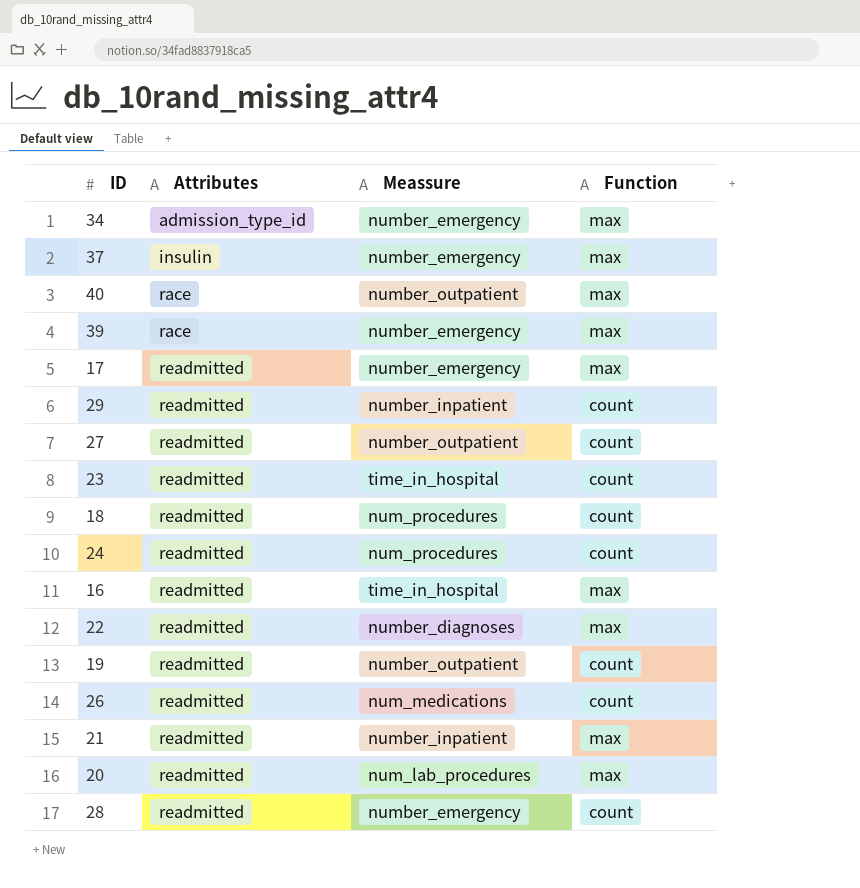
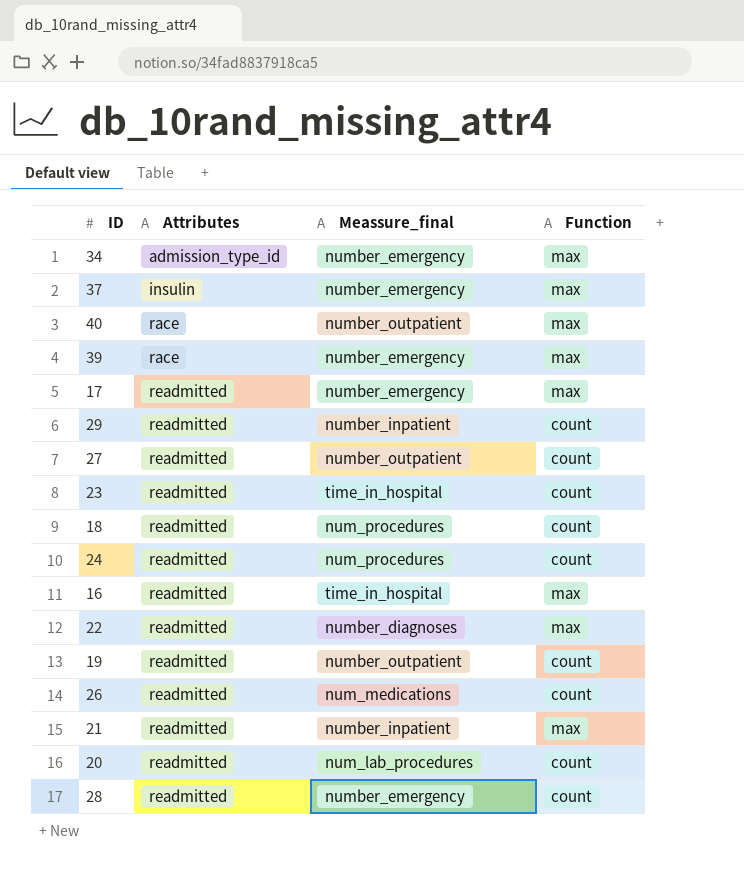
column name: Meassure -> Meassure_final
20 | Function: max -> count

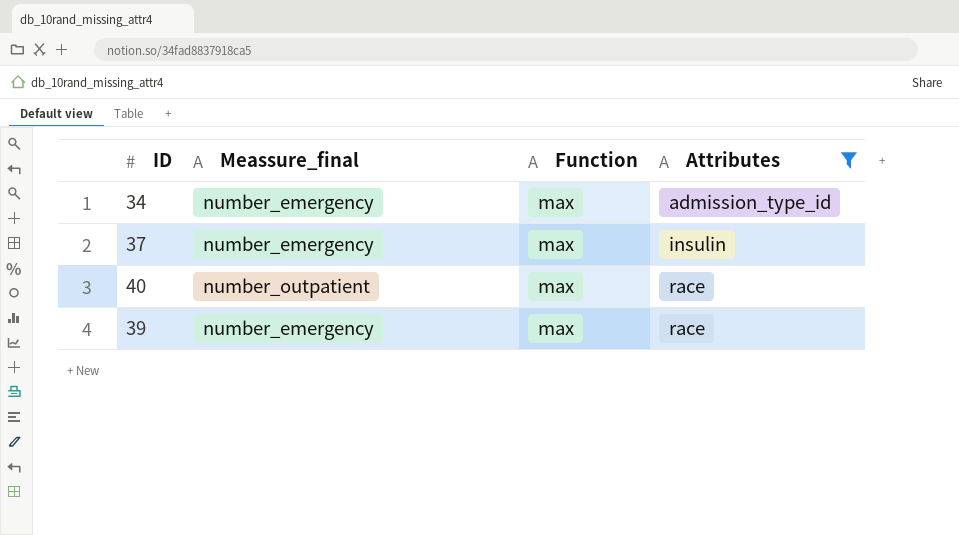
filter: none -> Attributes != readmitted
column Attributes | position: 2 -> 4

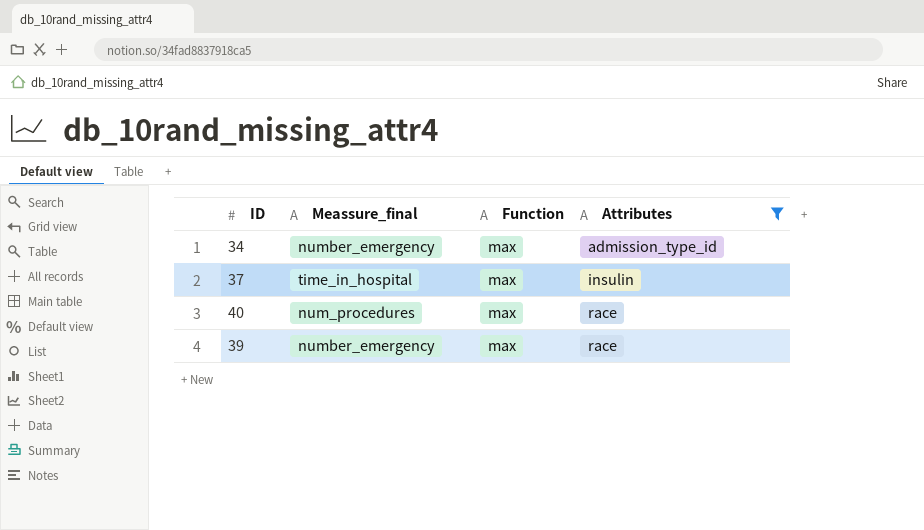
37 | Meassure_final: number_emergency -> time_in_hospital
40 | Meassure_final: number_outpatient -> num_procedures

